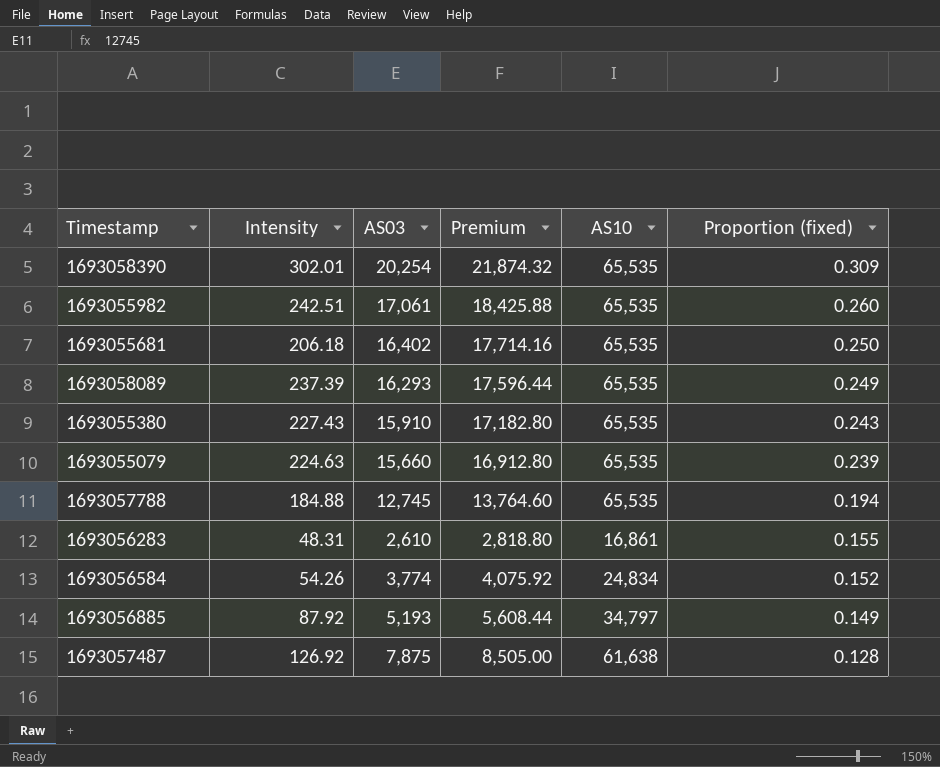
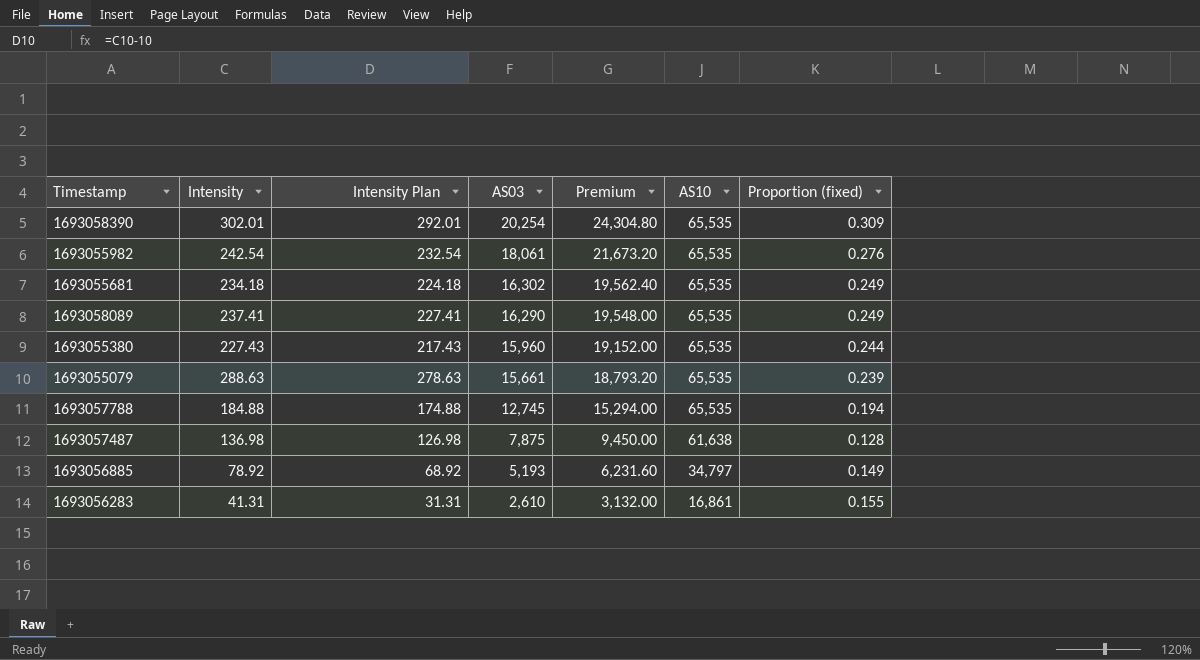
row order: Proportion (fixed) descending -> AS03 descending
column Intensity Plan | formula: none -> [Intensity] - 10
column Premium | formula: [AS03] * 1.08 -> [AS03] * 1.2
row 1693056584: 54.26 | 3,774 | 4,075.92 | 24,834 | 0.152 -> none
1693055982 | Intensity: 242.51 -> 242.54
1693055982 | AS03: 17,061 -> 18,061
1693055982 | Proportion (fixed): 0.260 -> 0.276
1693055681 | Intensity: 206.18 -> 234.18
1693055681 | AS03: 16,402 -> 16,302
1693055681 | Proportion (fixed): 0.250 -> 0.249
1693058089 | Intensity: 237.39 -> 237.41
1693058089 | AS03: 16,293 -> 16,290
1693055380 | AS03: 15,910 -> 15,960
1693055380 | Proportion (fixed): 0.243 -> 0.244
1693055079 | Intensity: 224.63 -> 288.63
1693055079 | AS03: 15,660 -> 15,661
1693057487 | Intensity: 126.92 -> 136.98
1693056885 | Intensity: 87.92 -> 78.92
1693056283 | Intensity: 48.31 -> 41.31

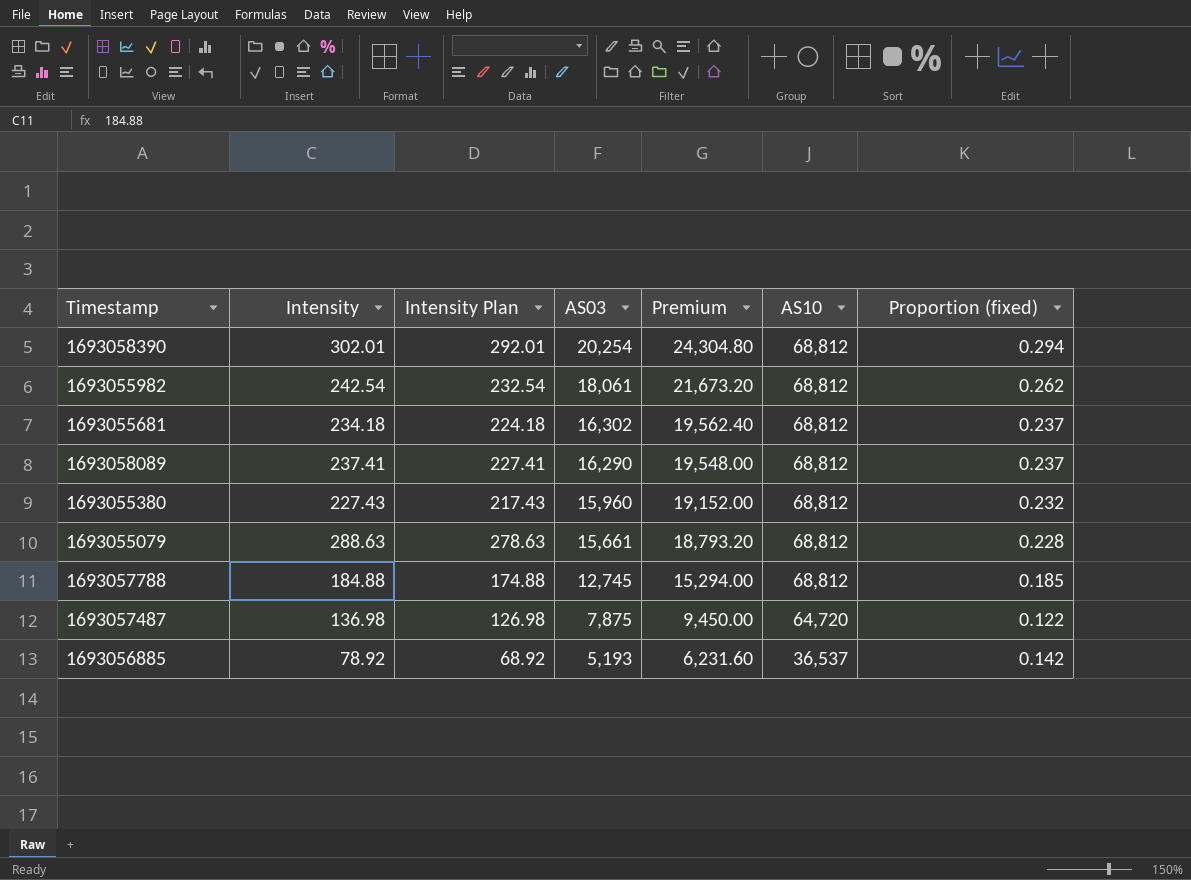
row 1693056283: 41.31 | 31.31 | 2,610 | 3,132.00 | 16,861 | 0.155 -> none
1693058390 | AS10: 65,535 -> 68,812
1693058390 | Proportion (fixed): 0.309 -> 0.294
1693055982 | AS10: 65,535 -> 68,812
1693055982 | Proportion (fixed): 0.276 -> 0.262
1693055681 | AS10: 65,535 -> 68,812
1693055681 | Proportion (fixed): 0.249 -> 0.237
1693058089 | AS10: 65,535 -> 68,812
1693058089 | Proportion (fixed): 0.249 -> 0.237
1693055380 | AS10: 65,535 -> 68,812
1693055380 | Proportion (fixed): 0.244 -> 0.232
1693055079 | AS10: 65,535 -> 68,812
1693055079 | Proportion (fixed): 0.239 -> 0.228
1693057788 | AS10: 65,535 -> 68,812
1693057788 | Proportion (fixed): 0.194 -> 0.185
1693057487 | AS10: 61,638 -> 64,720
1693057487 | Proportion (fixed): 0.128 -> 0.122
1693056885 | AS10: 34,797 -> 36,537
1693056885 | Proportion (fixed): 0.149 -> 0.142

